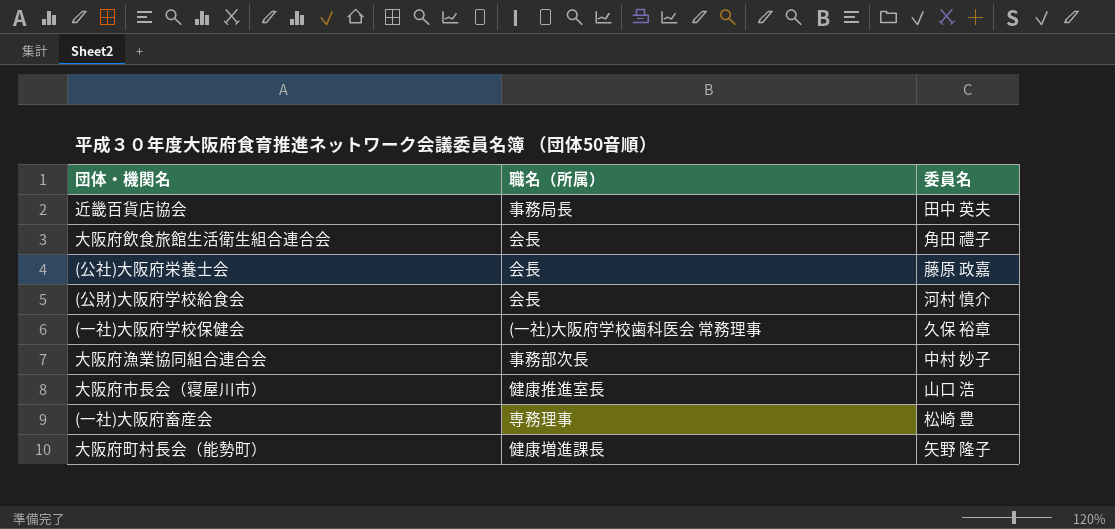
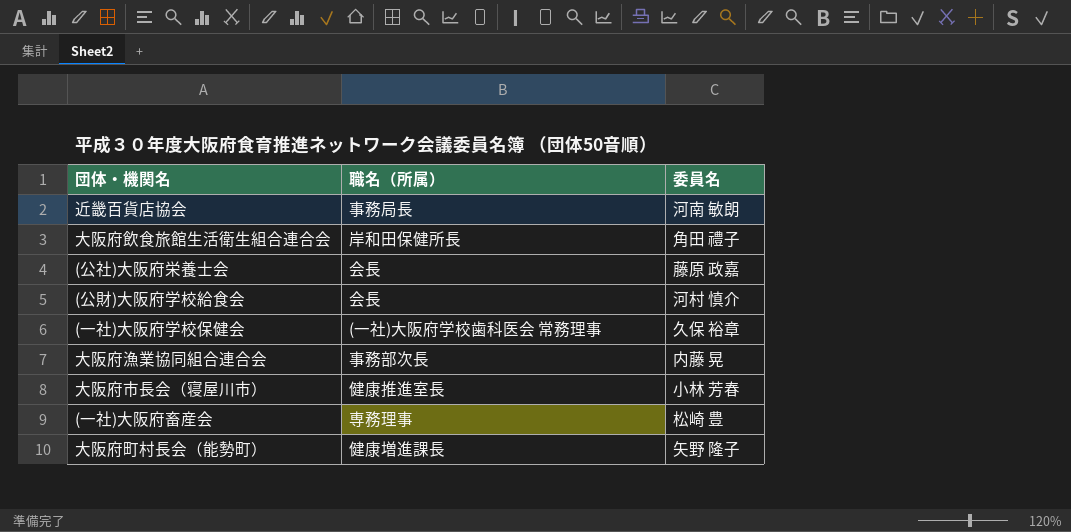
近畿百貨店協会 | 委員名: 田中 英夫 -> 河南 敏朗
大阪府飲食旅館生活衛生組合連合会 | 職名（所属）: 会長 -> 岸和田保健所長
大阪府漁業協同組合連合会 | 委員名: 中村 妙子 -> 内藤 晃
大阪府市長会（寝屋川市） | 委員名: 山口 浩 -> 小林 芳春

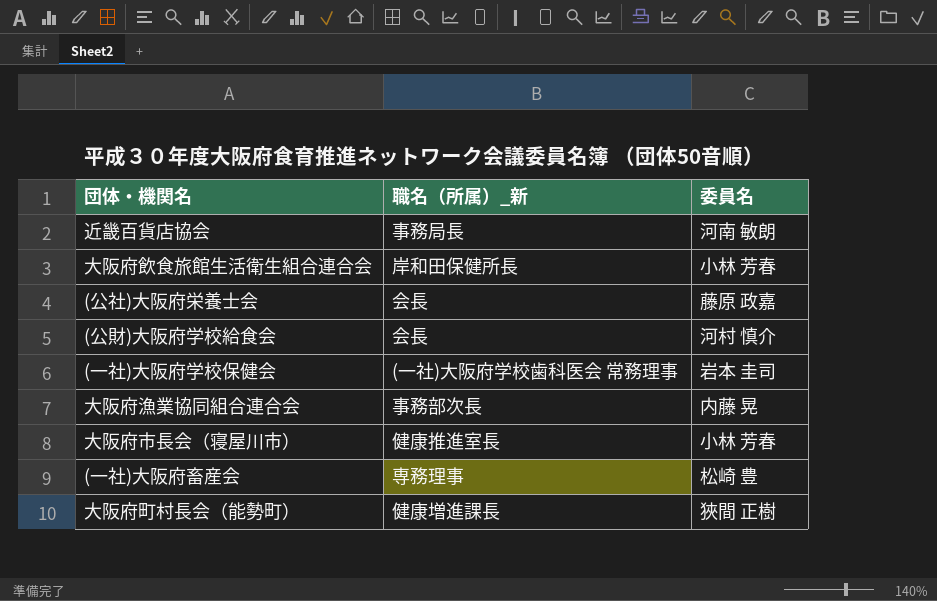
column name: 職名（所属） -> 職名（所属）_新
大阪府飲食旅館生活衛生組合連合会 | 委員名: 角田 禮子 -> 小林 芳春
(一社)大阪府学校保健会 | 委員名: 久保 裕章 -> 岩本 圭司
大阪府町村長会（能勢町） | 委員名: 矢野 隆子 -> 狹間 正樹

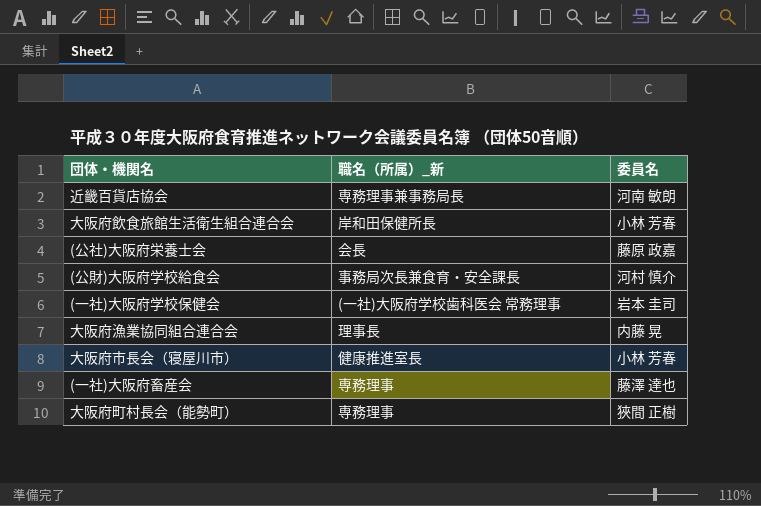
近畿百貨店協会 | 職名（所属）_新: 事務局長 -> 専務理事兼事務局長
(公財)大阪府学校給食会 | 職名（所属）_新: 会長 -> 事務局次長兼食育・安全課長
大阪府漁業協同組合連合会 | 職名（所属）_新: 事務部次長 -> 理事長
(一社)大阪府畜産会 | 委員名: 松崎 豊 -> 藤澤 達也
大阪府町村長会（能勢町） | 職名（所属）_新: 健康増進課長 -> 専務理事

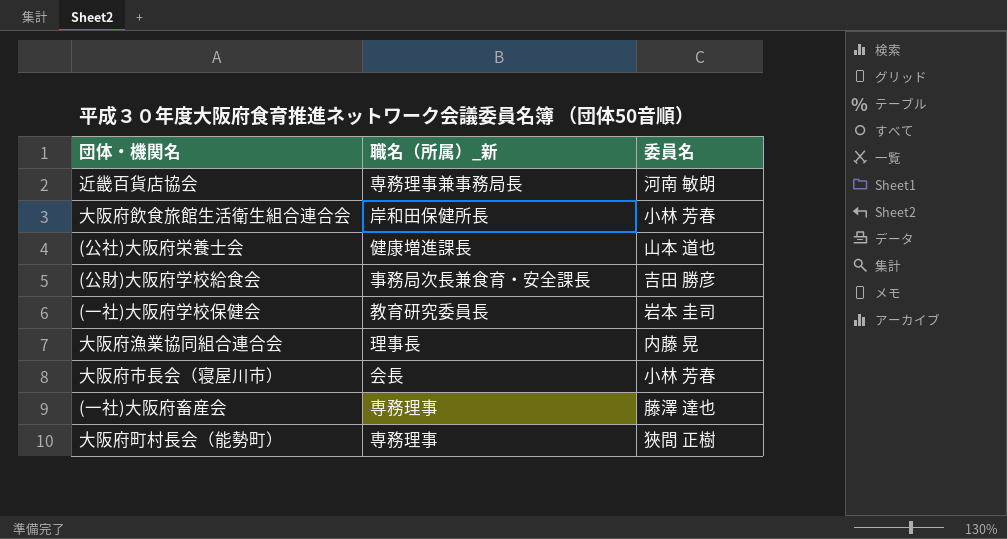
(公社)大阪府栄養士会 | 職名（所属）_新: 会長 -> 健康増進課長
(公社)大阪府栄養士会 | 委員名: 藤原 政嘉 -> 山本 道也
(公財)大阪府学校給食会 | 委員名: 河村 慎介 -> 吉田 勝彦
(一社)大阪府学校保健会 | 職名（所属）_新: (一社)大阪府学校歯科医会 常務理事 -> 教育研究委員長
大阪府市長会（寝屋川市） | 職名（所属）_新: 健康推進室長 -> 会長

